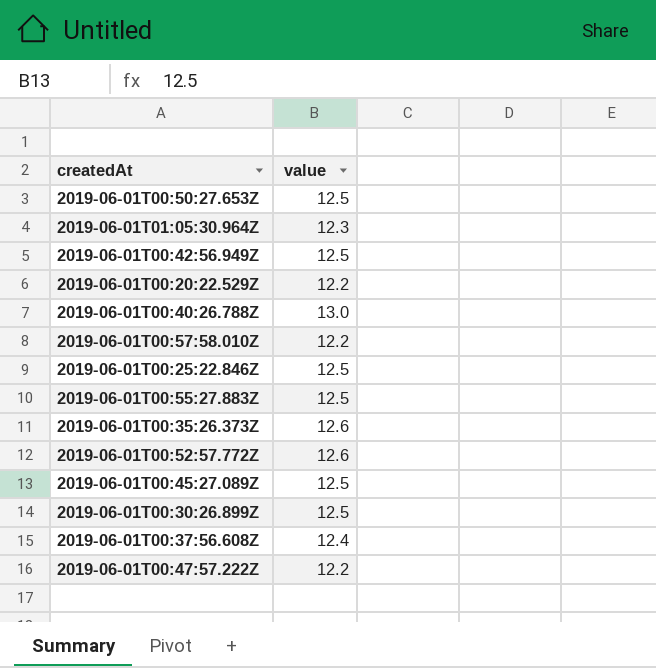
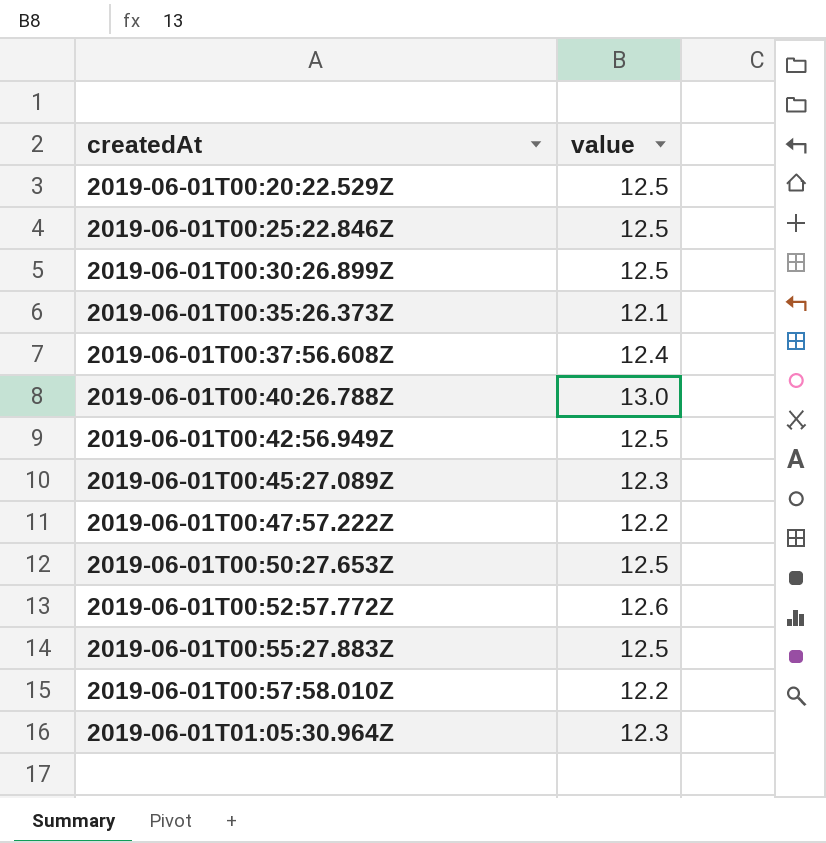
row order: none -> createdAt ascending
2019-06-01T00:20:22.529Z | value: 12.2 -> 12.5
2019-06-01T00:35:26.373Z | value: 12.6 -> 12.1
2019-06-01T00:45:27.089Z | value: 12.5 -> 12.3

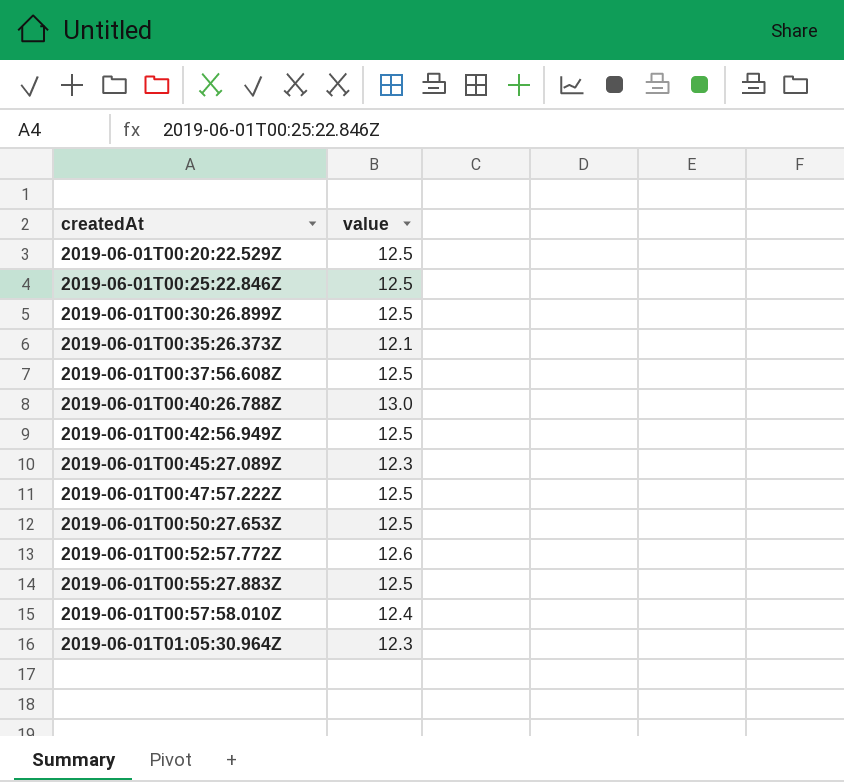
2019-06-01T00:37:56.608Z | value: 12.4 -> 12.5
2019-06-01T00:47:57.222Z | value: 12.2 -> 12.5
2019-06-01T00:57:58.010Z | value: 12.2 -> 12.4

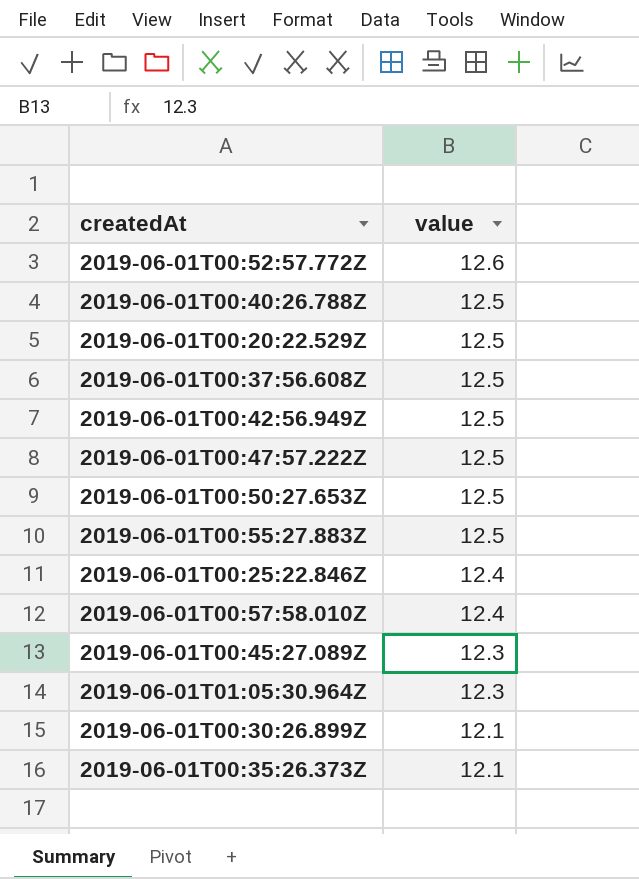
row order: createdAt ascending -> value descending
2019-06-01T00:40:26.788Z | value: 13.0 -> 12.5
2019-06-01T00:25:22.846Z | value: 12.5 -> 12.4
2019-06-01T00:30:26.899Z | value: 12.5 -> 12.1

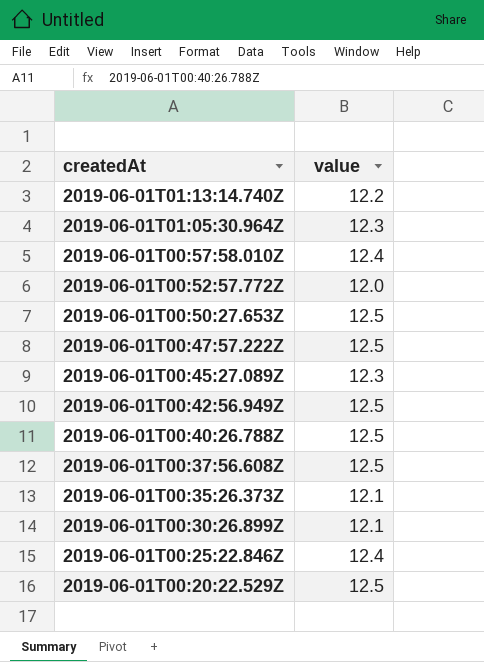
row order: value descending -> createdAt descending
row 2019-06-01T00:55:27.883Z: 12.5 -> none
row 2019-06-01T01:13:14.740Z: none -> 12.2
2019-06-01T00:52:57.772Z | value: 12.6 -> 12.0

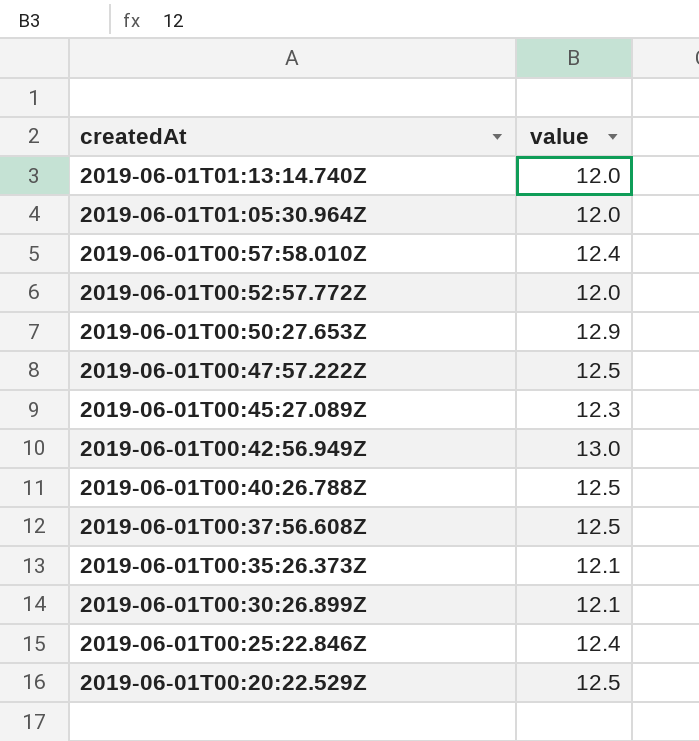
2019-06-01T01:13:14.740Z | value: 12.2 -> 12.0
2019-06-01T01:05:30.964Z | value: 12.3 -> 12.0
2019-06-01T00:50:27.653Z | value: 12.5 -> 12.9
2019-06-01T00:42:56.949Z | value: 12.5 -> 13.0

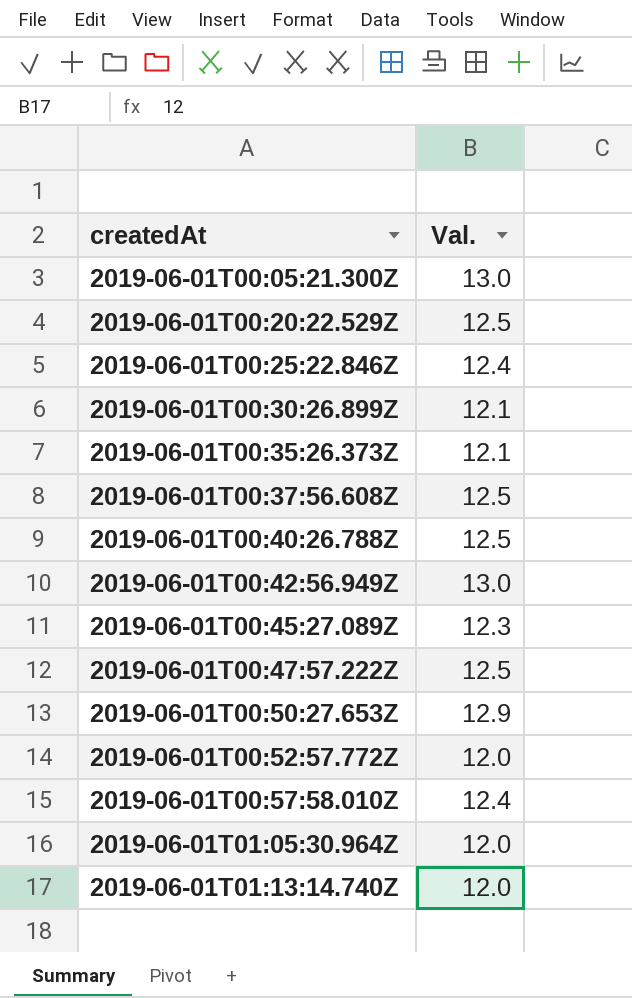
row order: createdAt descending -> createdAt ascending
column name: value -> Val.
row 2019-06-01T00:05:21.300Z: none -> 13.0

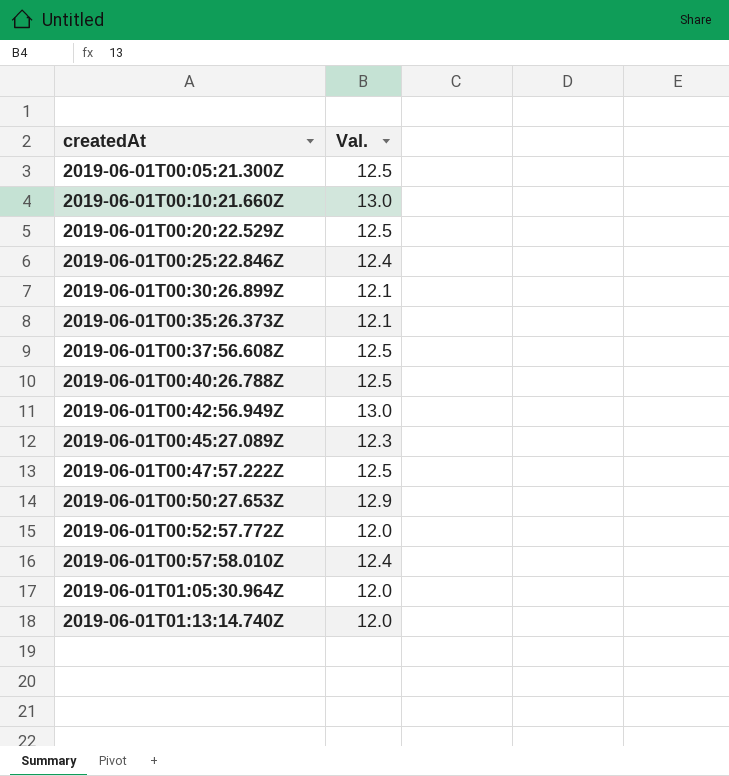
2019-06-01T00:05:21.300Z | Val.: 13.0 -> 12.5
row 2019-06-01T00:10:21.660Z: none -> 13.0

